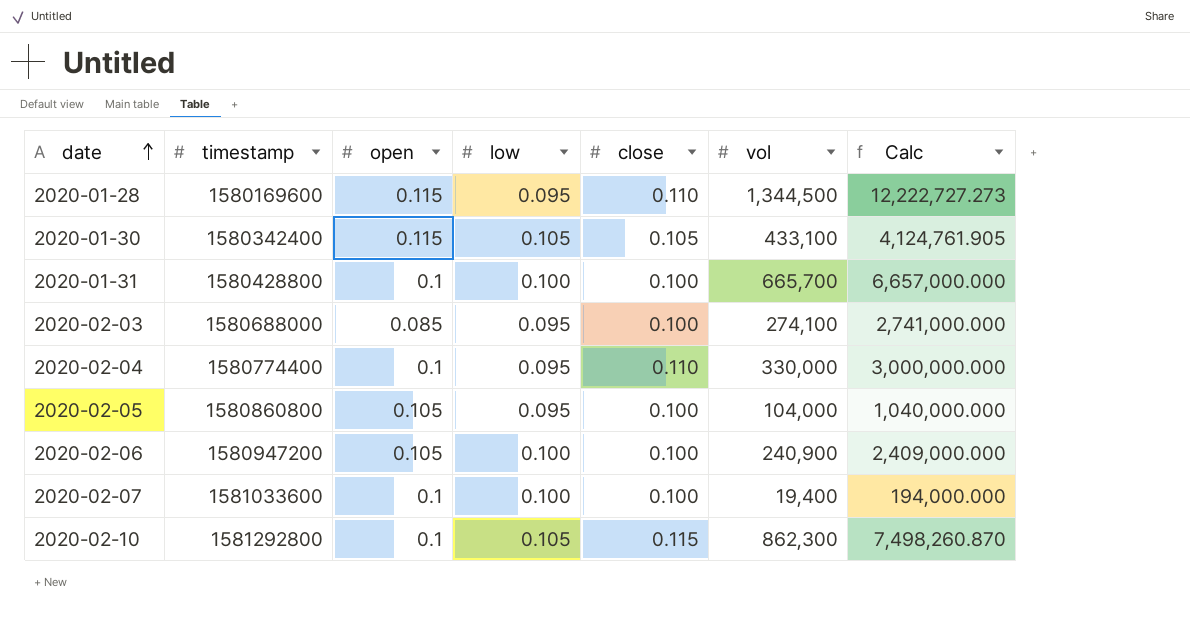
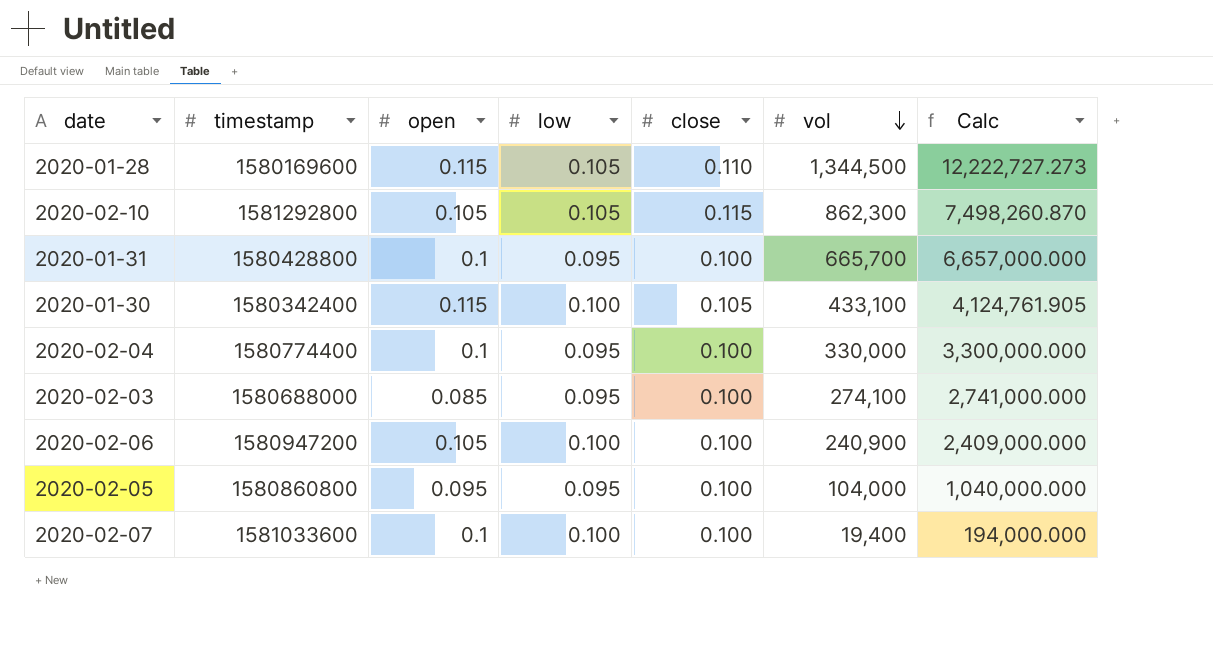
row order: date ascending -> vol descending
2020-01-28 | low: 0.095 -> 0.105
2020-02-10 | open: 0.1 -> 0.105
2020-01-31 | low: 0.100 -> 0.095
2020-01-30 | low: 0.105 -> 0.100
2020-02-04 | close: 0.110 -> 0.100
2020-02-04 | Calc: 3,000,000.000 -> 3,300,000.000
2020-02-05 | open: 0.105 -> 0.095

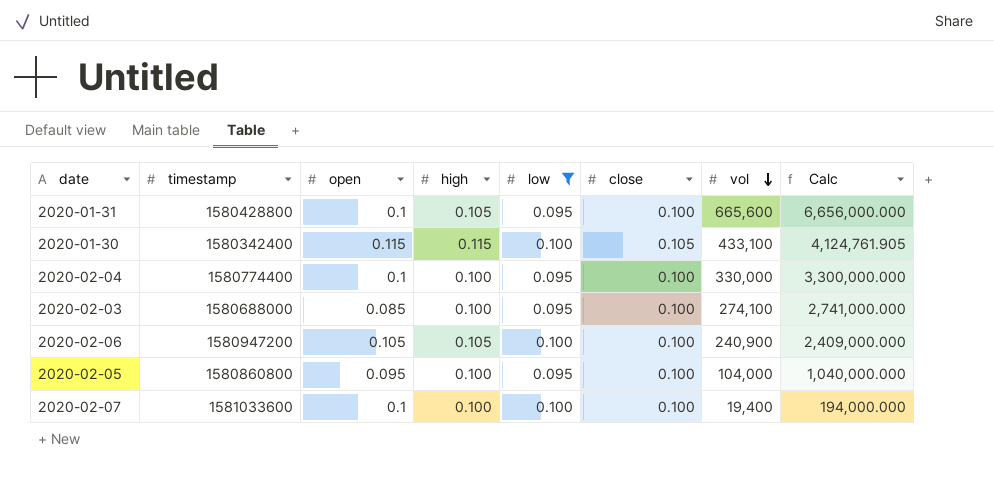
filter: none -> low != 0.105
column high | position: none -> 4
2020-01-31 | vol: 665,700 -> 665,600
2020-01-31 | Calc: 6,657,000.000 -> 6,656,000.000

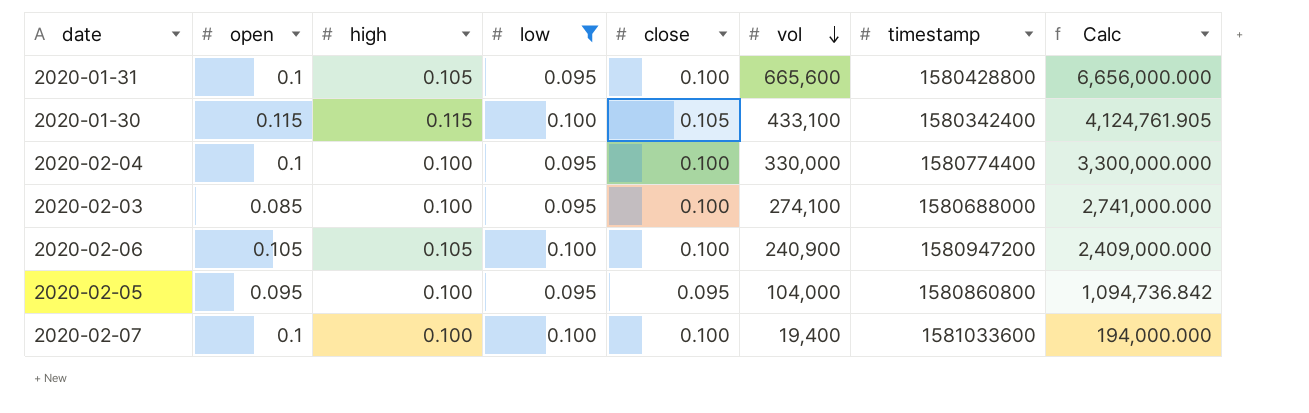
column timestamp | position: 2 -> 7
2020-02-05 | close: 0.100 -> 0.095
2020-02-05 | Calc: 1,040,000.000 -> 1,094,736.842

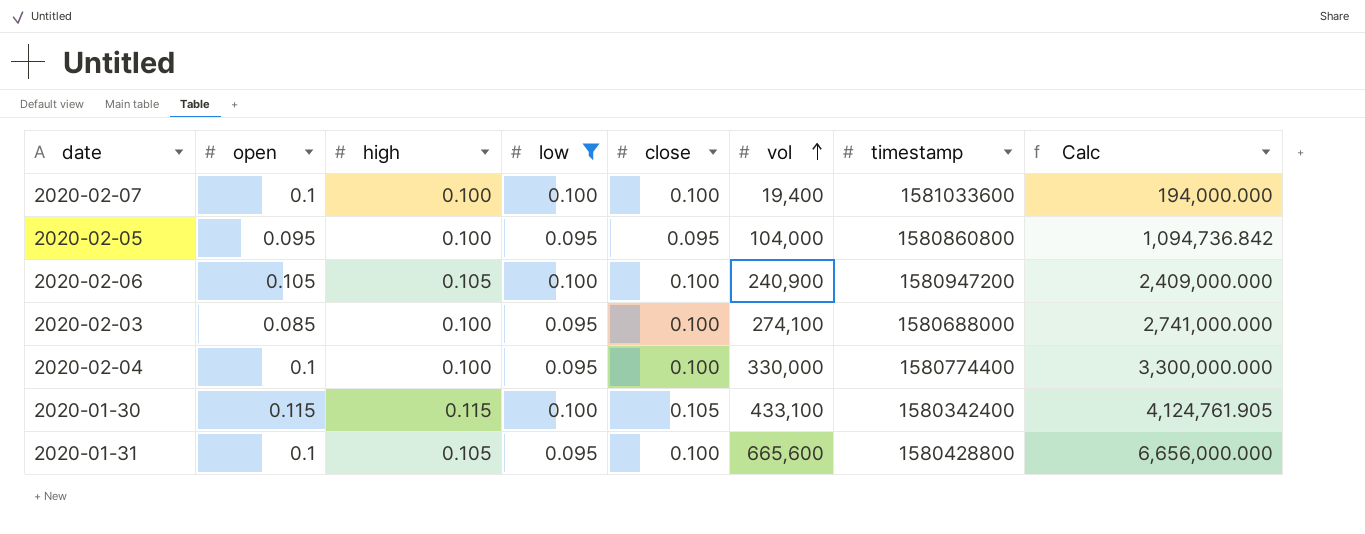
row order: vol descending -> vol ascending

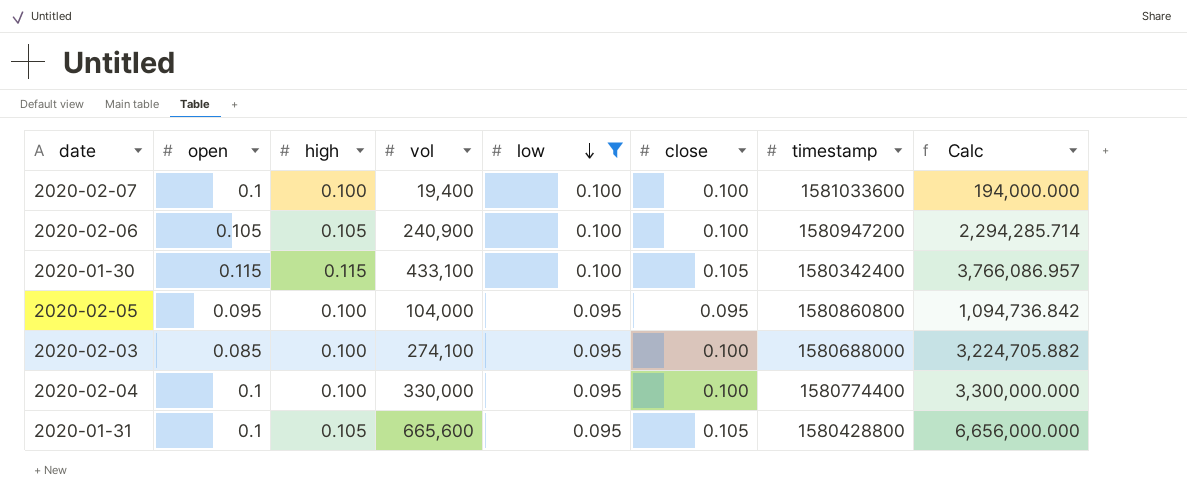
row order: vol ascending -> low descending
column vol | position: 6 -> 4
column Calc | formula: [vol] / [close] -> [vol] / [open]
2020-01-31 | close: 0.100 -> 0.105

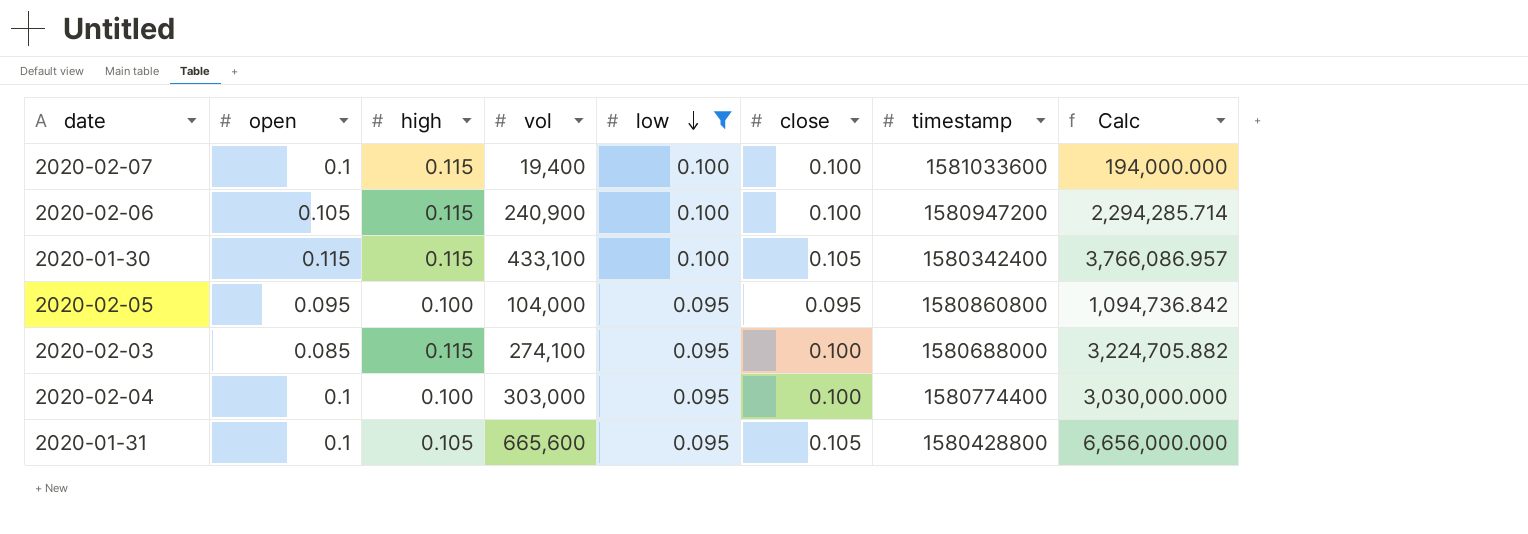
2020-02-07 | high: 0.100 -> 0.115
2020-02-06 | high: 0.105 -> 0.115
2020-02-03 | high: 0.100 -> 0.115
2020-02-04 | vol: 330,000 -> 303,000
2020-02-04 | Calc: 3,300,000.000 -> 3,030,000.000

